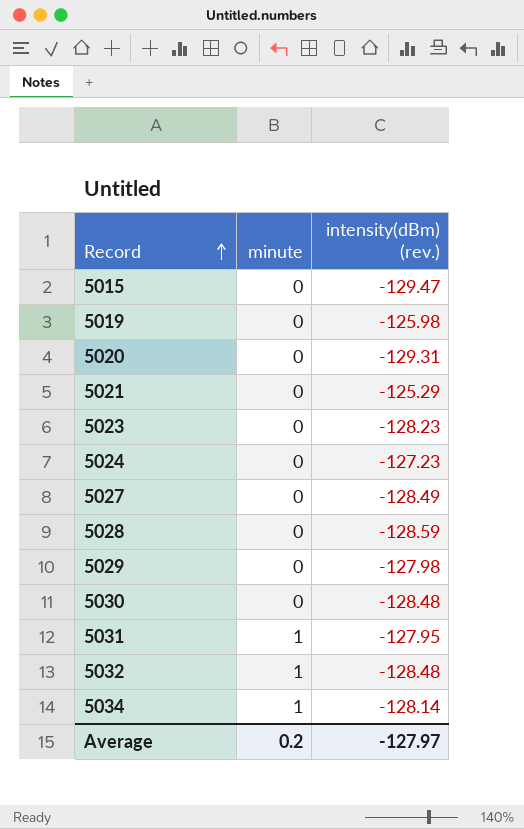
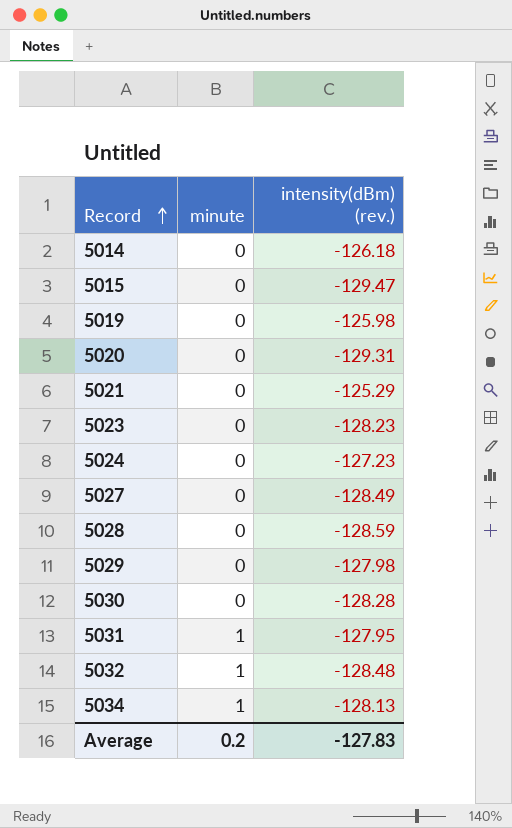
row 5014: none -> 0 | -126.18
5030 | intensity(dBm) (rev.): -128.48 -> -128.28
5034 | intensity(dBm) (rev.): -128.14 -> -128.13
Average | intensity(dBm) (rev.): -127.97 -> -127.83

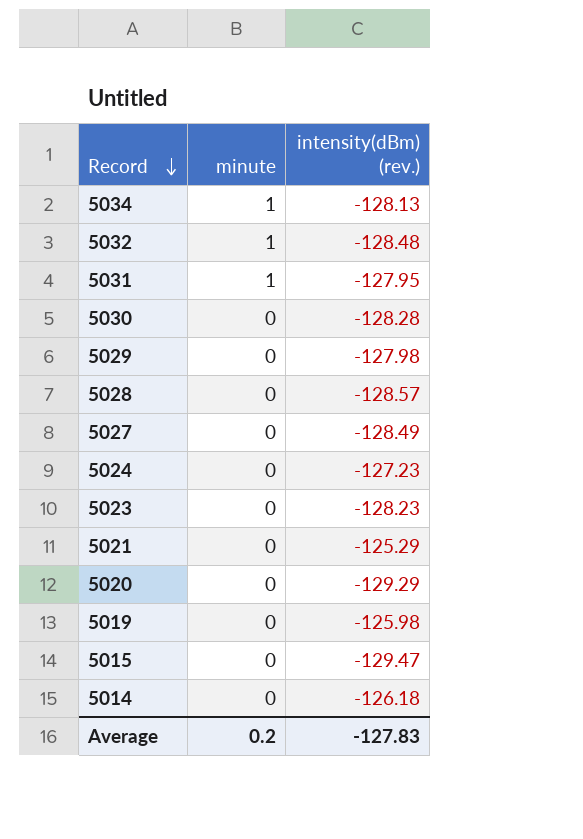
row order: Record ascending -> Record descending
5028 | intensity(dBm) (rev.): -128.59 -> -128.57
5020 | intensity(dBm) (rev.): -129.31 -> -129.29

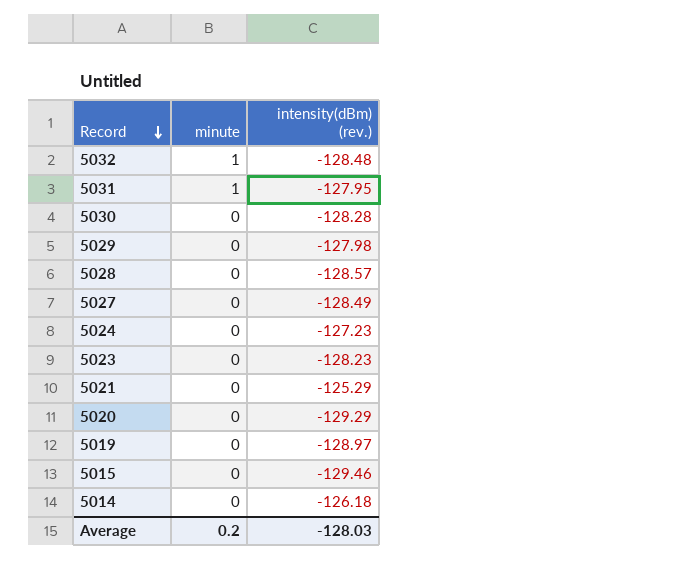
row 5034: 1 | -128.13 -> none
5019 | intensity(dBm) (rev.): -125.98 -> -128.97
5015 | intensity(dBm) (rev.): -129.47 -> -129.46
Average | intensity(dBm) (rev.): -127.83 -> -128.03

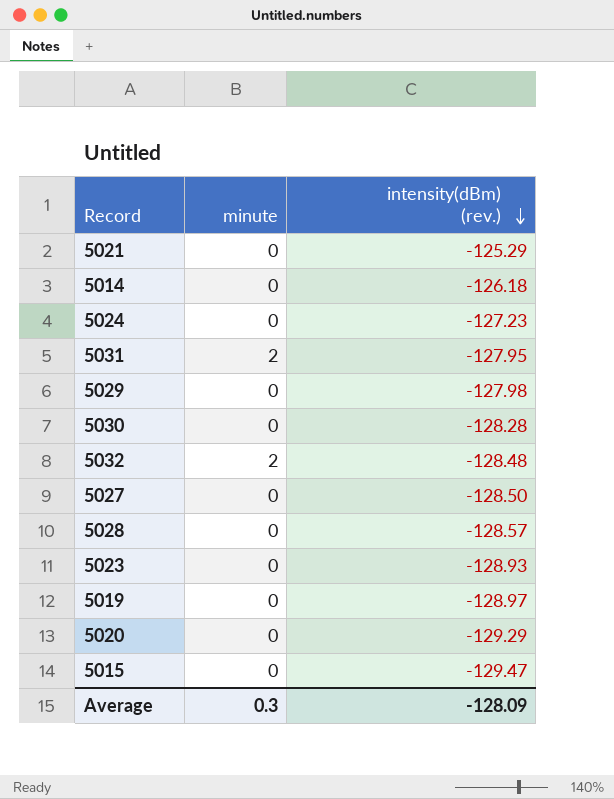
row order: Record descending -> intensity(dBm) (rev.) descending
5031 | minute: 1 -> 2
5032 | minute: 1 -> 2
5027 | intensity(dBm) (rev.): -128.49 -> -128.50
5023 | intensity(dBm) (rev.): -128.23 -> -128.93
5015 | intensity(dBm) (rev.): -129.46 -> -129.47
Average | minute: 0.2 -> 0.3
Average | intensity(dBm) (rev.): -128.03 -> -128.09

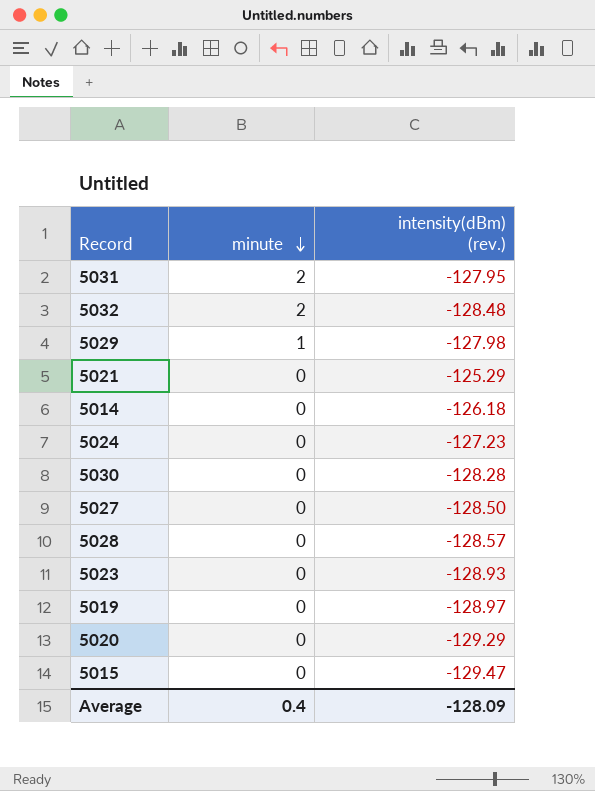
row order: intensity(dBm) (rev.) descending -> minute descending
5029 | minute: 0 -> 1
Average | minute: 0.3 -> 0.4

